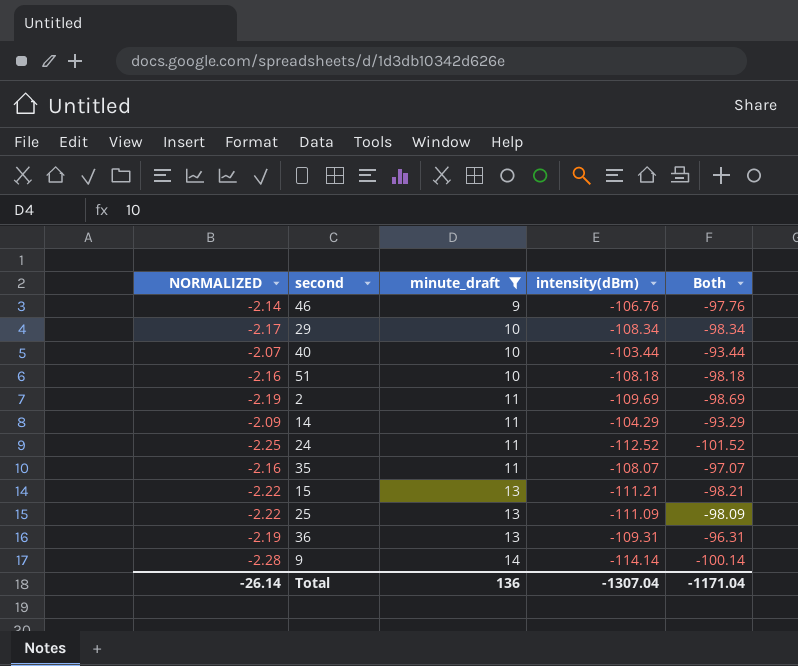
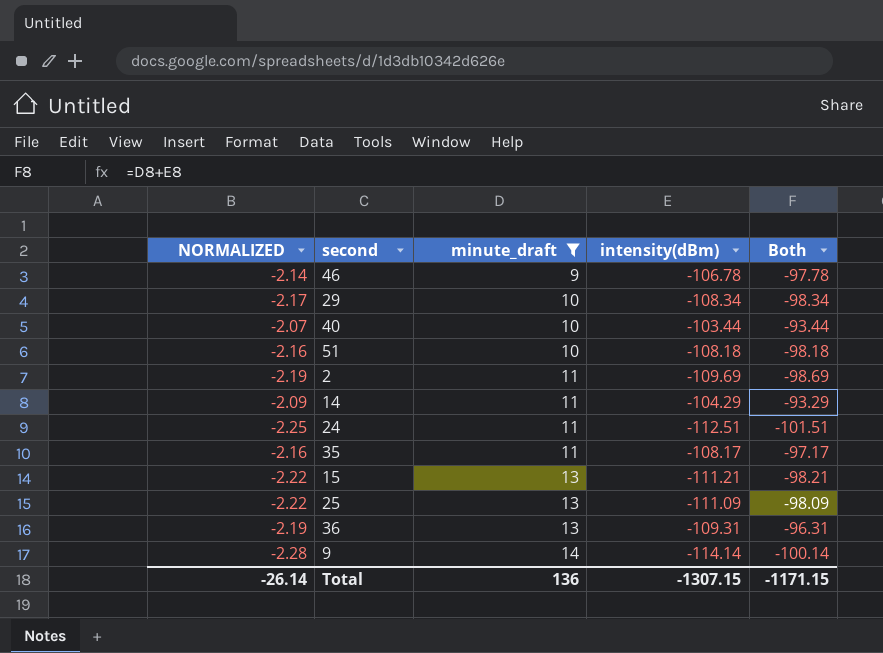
46 | intensity(dBm): -106.76 -> -106.78
46 | Both: -97.76 -> -97.78
24 | intensity(dBm): -112.52 -> -112.51
24 | Both: -101.52 -> -101.51
35 | intensity(dBm): -108.07 -> -108.17
35 | Both: -97.07 -> -97.17
Total | intensity(dBm): -1307.04 -> -1307.15
Total | Both: -1171.04 -> -1171.15

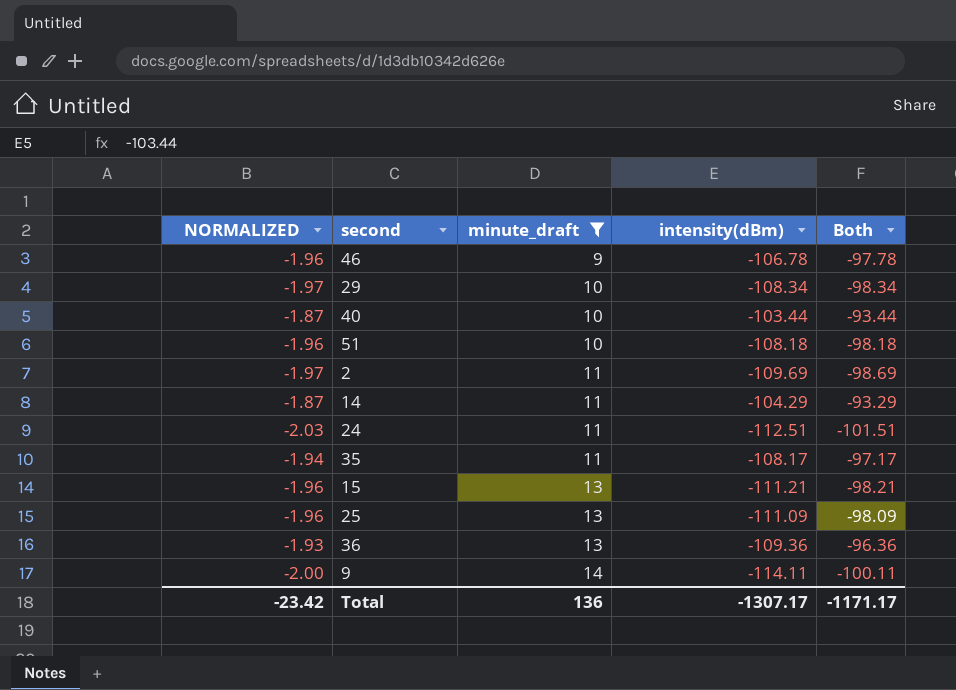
column NORMALIZED | formula: [intensity(dBm)] * 0.02 -> [Both] * 0.02
36 | intensity(dBm): -109.31 -> -109.36
36 | Both: -96.31 -> -96.36
9 | intensity(dBm): -114.14 -> -114.11
9 | Both: -100.14 -> -100.11
Total | NORMALIZED: -26.14 -> -23.42
Total | intensity(dBm): -1307.15 -> -1307.17
Total | Both: -1171.15 -> -1171.17

